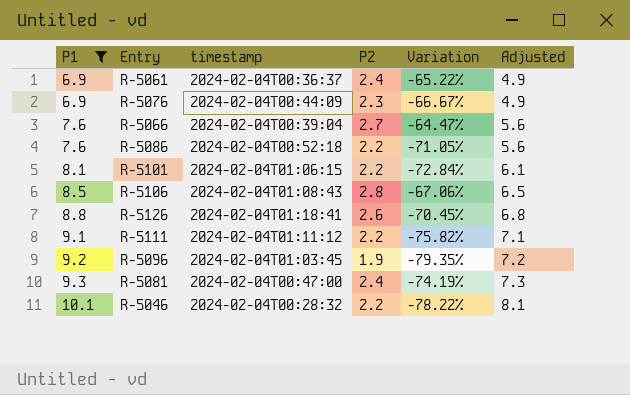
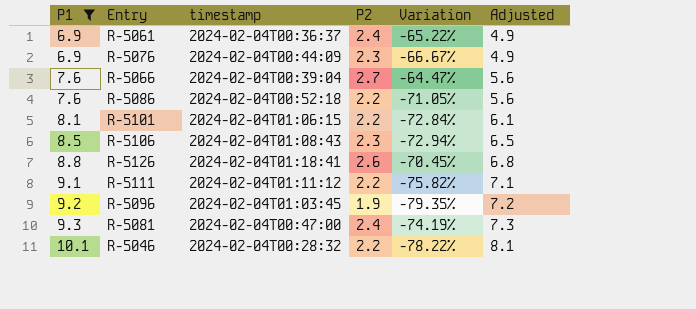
R-5106 | P2: 2.8 -> 2.3
R-5106 | Variation: -67.06% -> -72.94%

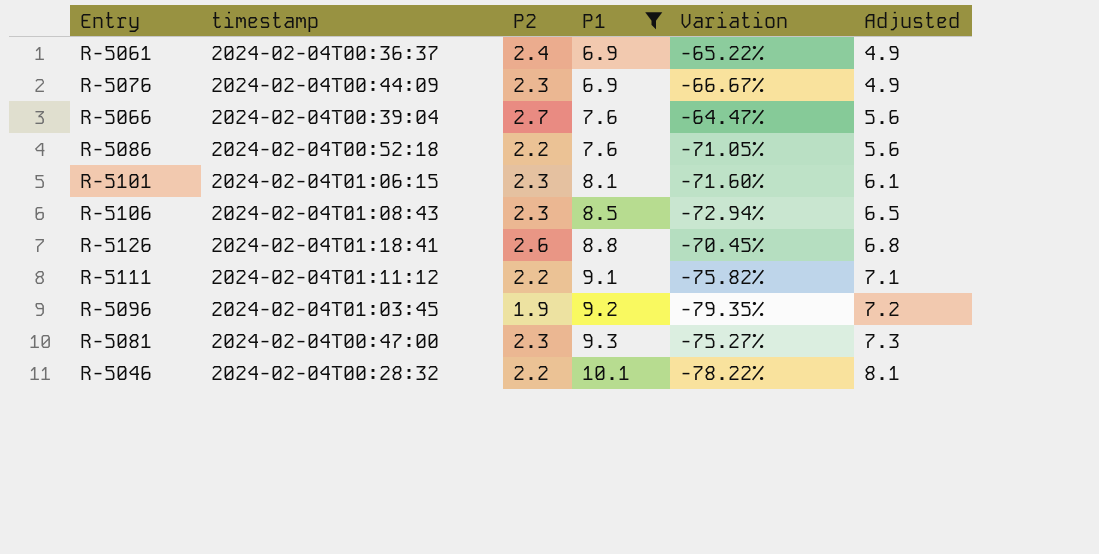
column P1 | position: 1 -> 4
R-5101 | P2: 2.2 -> 2.3
R-5101 | Variation: -72.84% -> -71.60%
R-5081 | P2: 2.4 -> 2.3
R-5081 | Variation: -74.19% -> -75.27%

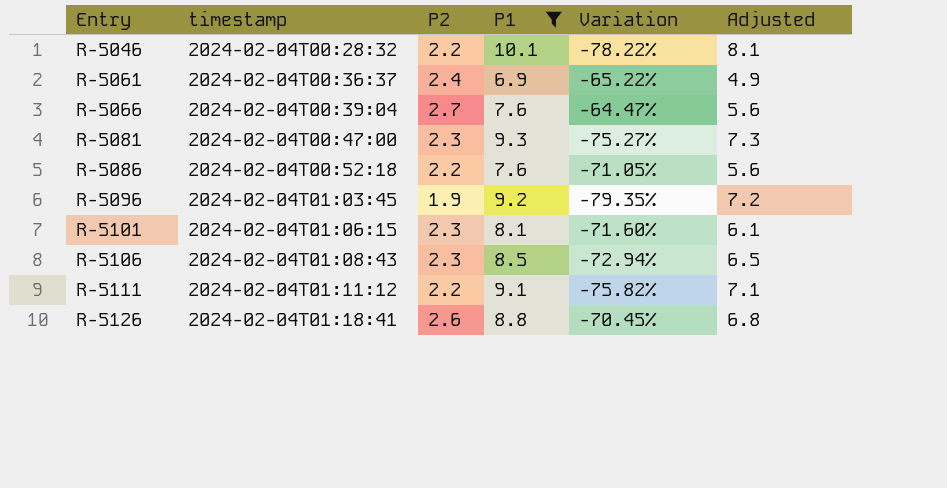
row order: P1 ascending -> Entry ascending
row R-5076: 2024-02-04T00:44:09 | 2.3 | 6.9 | -66.67% | 4.9 -> none

